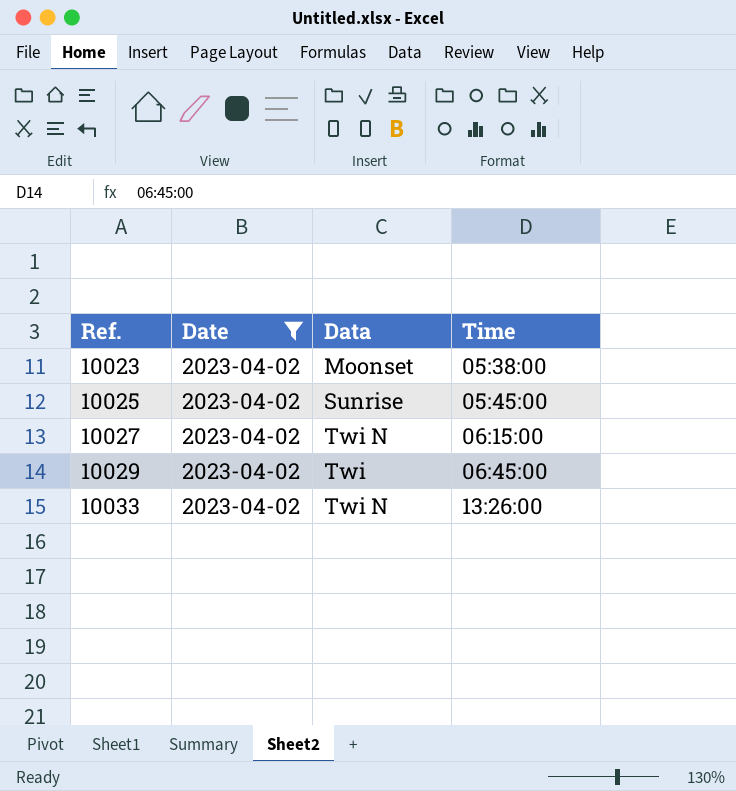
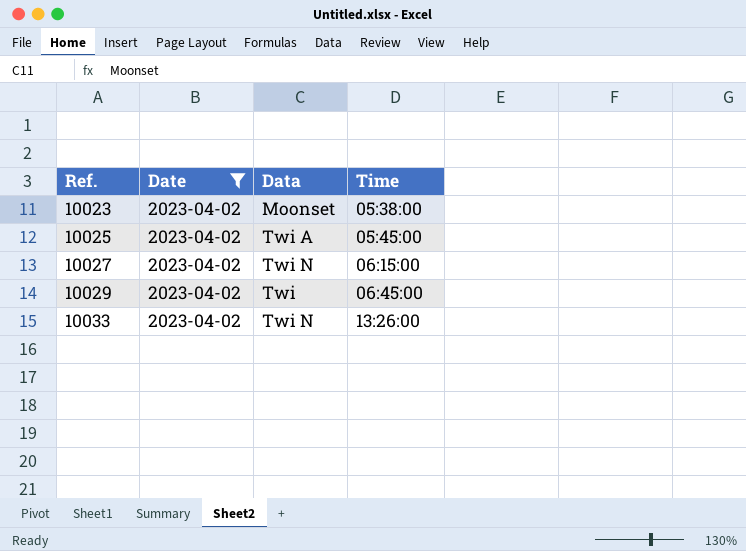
10025 | Data: Sunrise -> Twi A

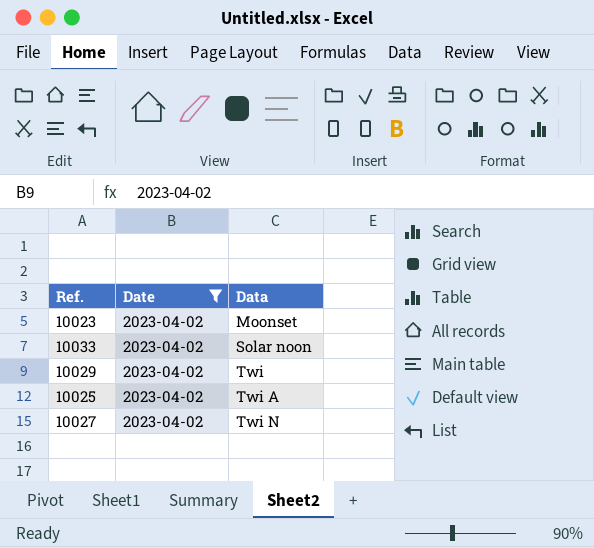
row order: Ref. ascending -> Data ascending
column Time | position: 4 -> none
10033 | Data: Twi N -> Solar noon

